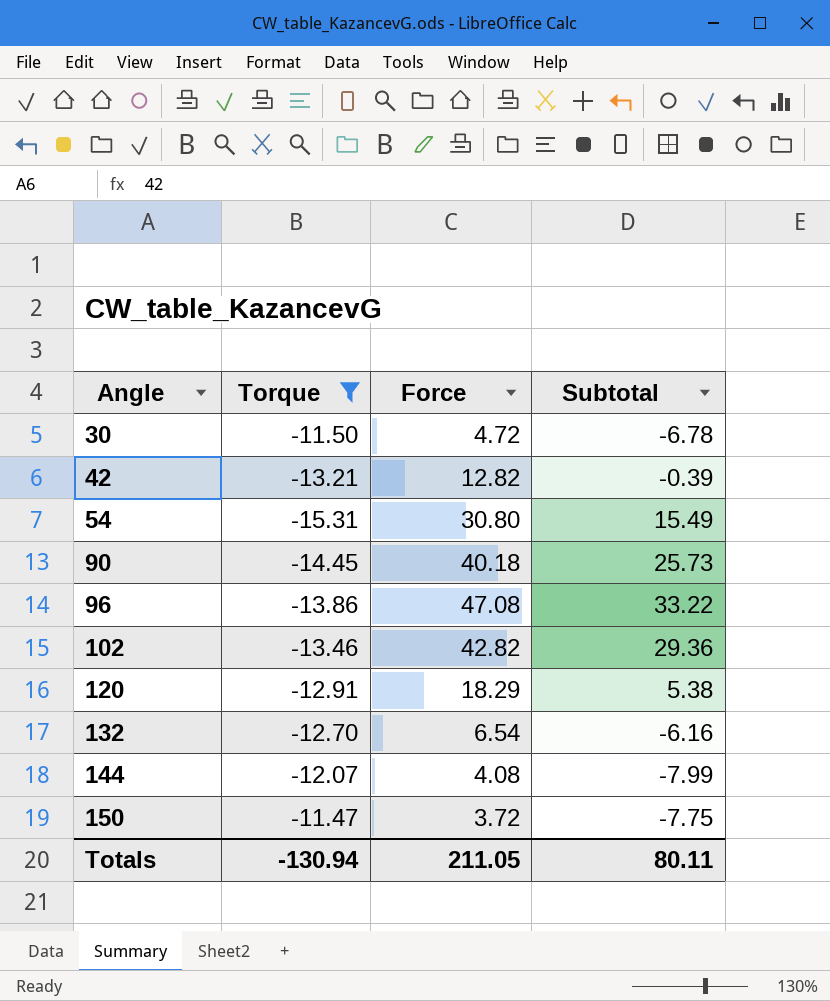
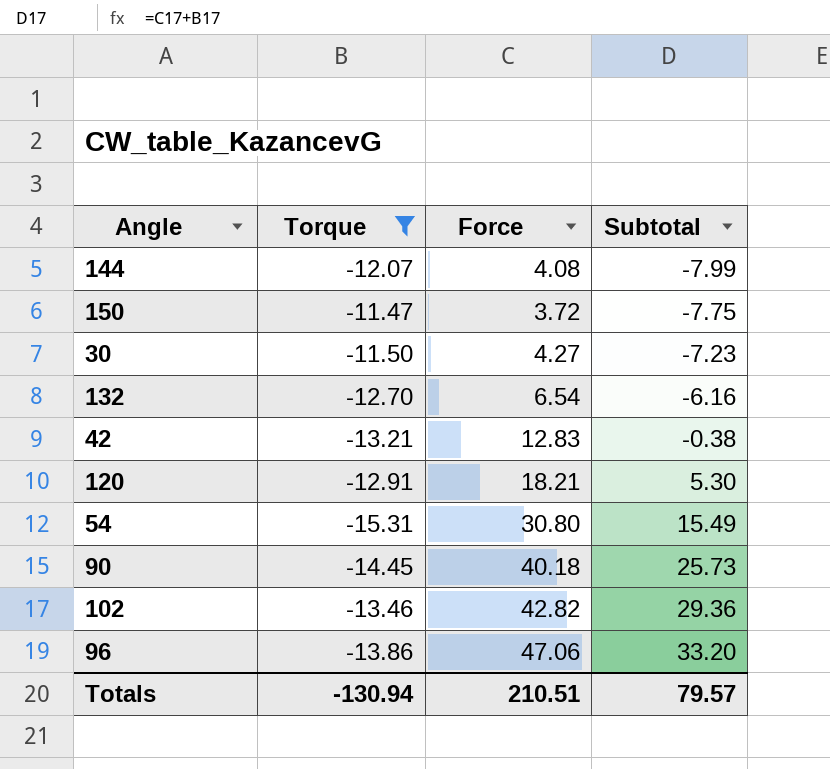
row order: Angle ascending -> Subtotal ascending
30 | Force: 4.72 -> 4.27
30 | Subtotal: -6.78 -> -7.23
42 | Force: 12.82 -> 12.83
42 | Subtotal: -0.39 -> -0.38
120 | Force: 18.29 -> 18.21
120 | Subtotal: 5.38 -> 5.30
96 | Force: 47.08 -> 47.06
96 | Subtotal: 33.22 -> 33.20
Totals | Force: 211.05 -> 210.51
Totals | Subtotal: 80.11 -> 79.57

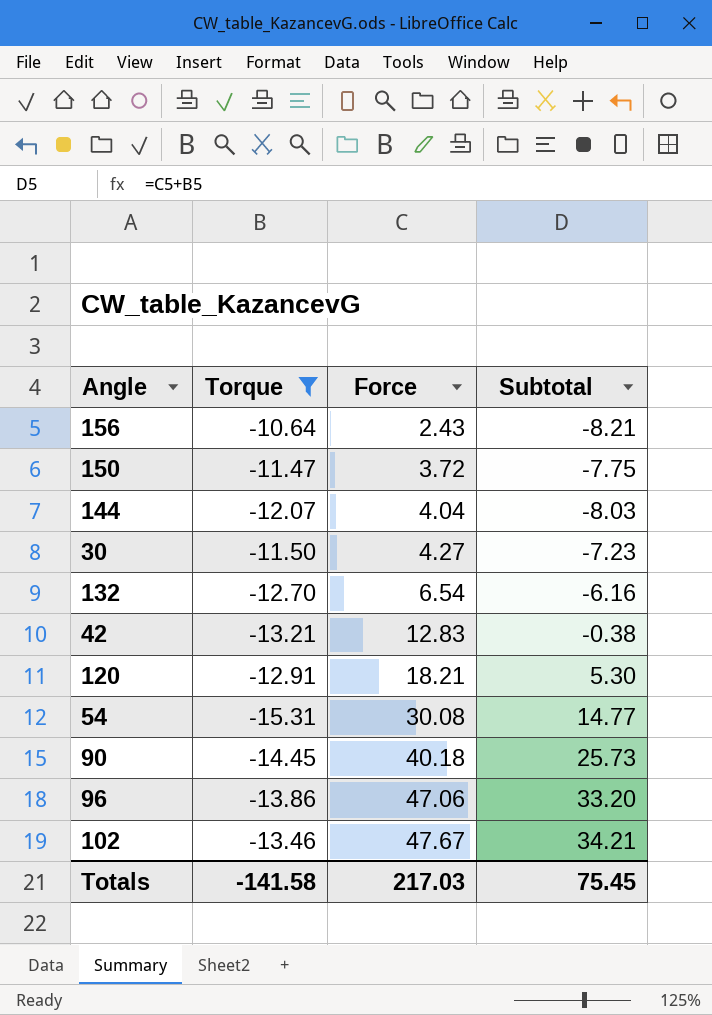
row order: Subtotal ascending -> Force ascending
row 156: none -> -10.64 | 2.43 | -8.21
144 | Force: 4.08 -> 4.04
144 | Subtotal: -7.99 -> -8.03
54 | Force: 30.80 -> 30.08
54 | Subtotal: 15.49 -> 14.77
102 | Force: 42.82 -> 47.67
102 | Subtotal: 29.36 -> 34.21
Totals | Torque: -130.94 -> -141.58
Totals | Force: 210.51 -> 217.03
Totals | Subtotal: 79.57 -> 75.45

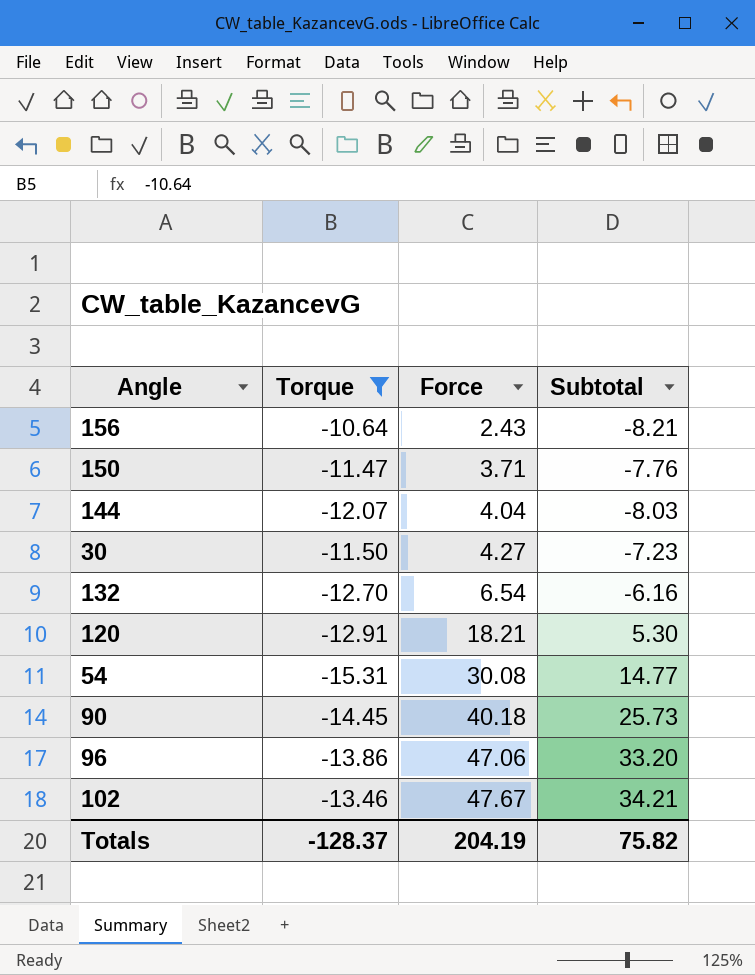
row 42: -13.21 | 12.83 | -0.38 -> none
150 | Force: 3.72 -> 3.71
150 | Subtotal: -7.75 -> -7.76
Totals | Torque: -141.58 -> -128.37
Totals | Force: 217.03 -> 204.19
Totals | Subtotal: 75.45 -> 75.82

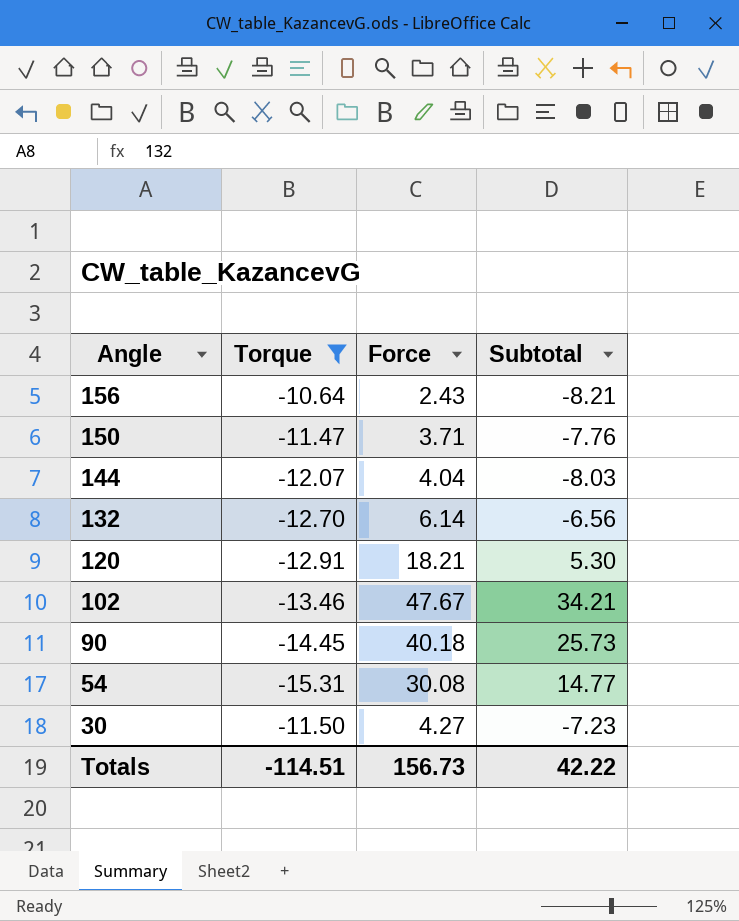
row order: Force ascending -> Angle descending
row 96: -13.86 | 47.06 | 33.20 -> none
132 | Force: 6.54 -> 6.14
132 | Subtotal: -6.16 -> -6.56
Totals | Torque: -128.37 -> -114.51
Totals | Force: 204.19 -> 156.73
Totals | Subtotal: 75.82 -> 42.22

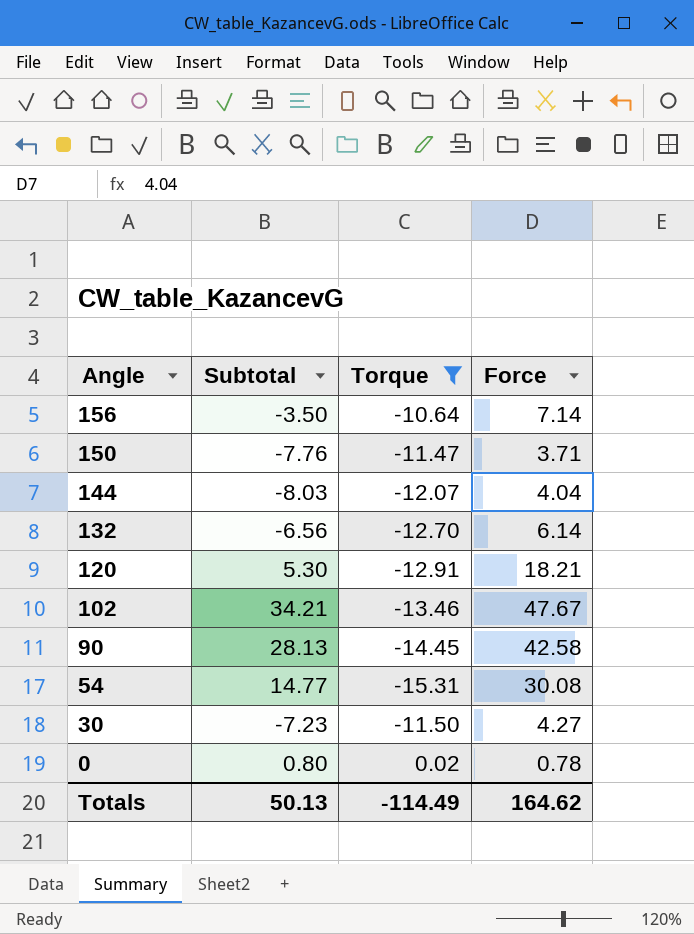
column Subtotal | position: 4 -> 2
156 | Subtotal: -8.21 -> -3.50
156 | Force: 2.43 -> 7.14
90 | Subtotal: 25.73 -> 28.13
90 | Force: 40.18 -> 42.58
row 0: none -> 0.80 | 0.02 | 0.78
Totals | Subtotal: 42.22 -> 50.13
Totals | Torque: -114.51 -> -114.49
Totals | Force: 156.73 -> 164.62

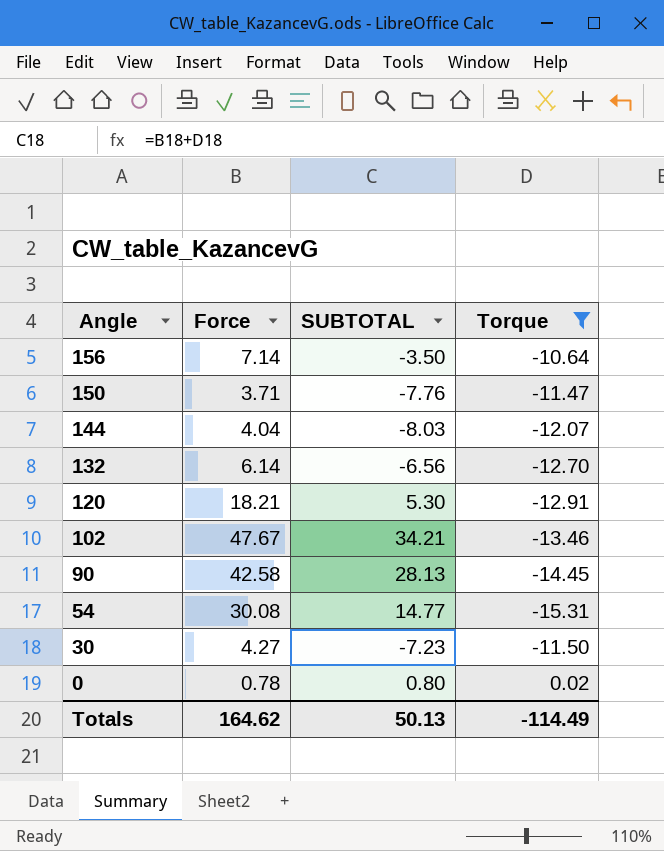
column Force | position: 4 -> 2
column name: Subtotal -> SUBTOTAL

